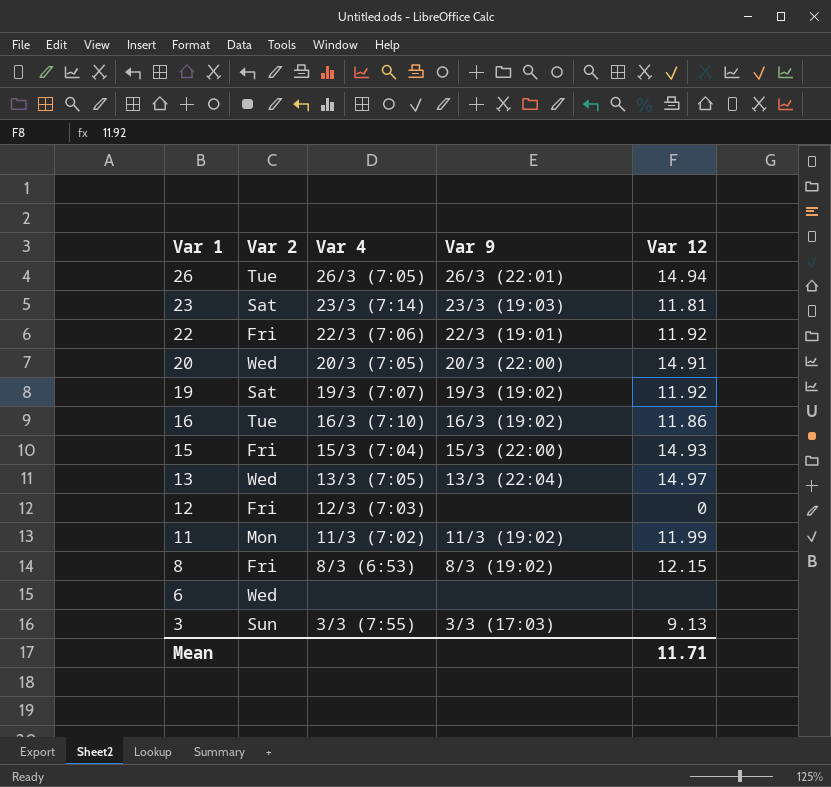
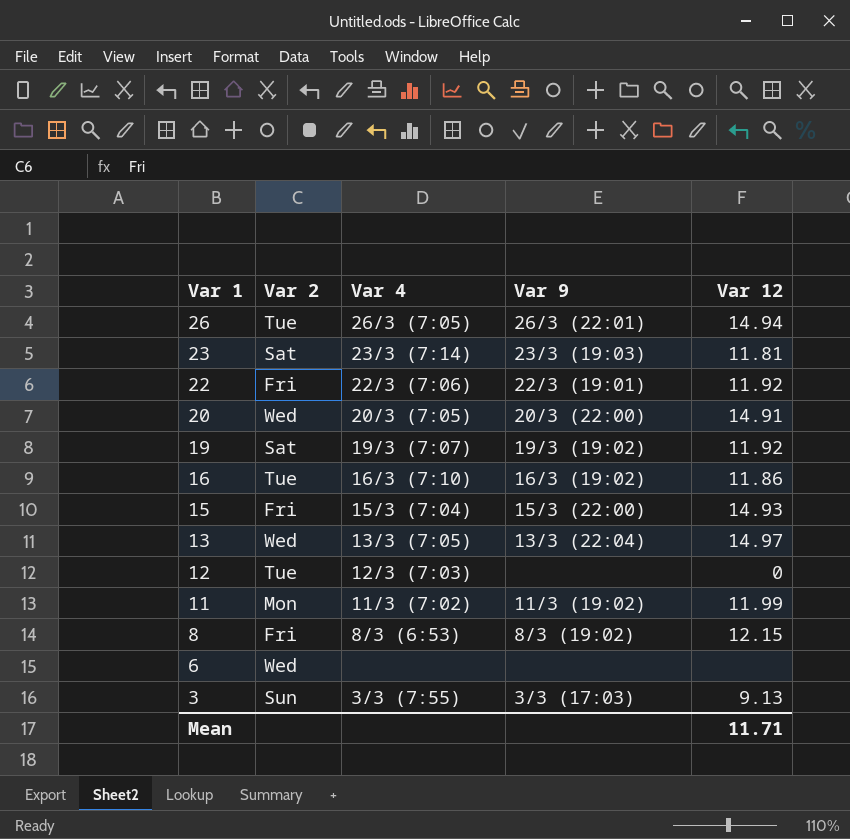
12 | Var 2: Fri -> Tue

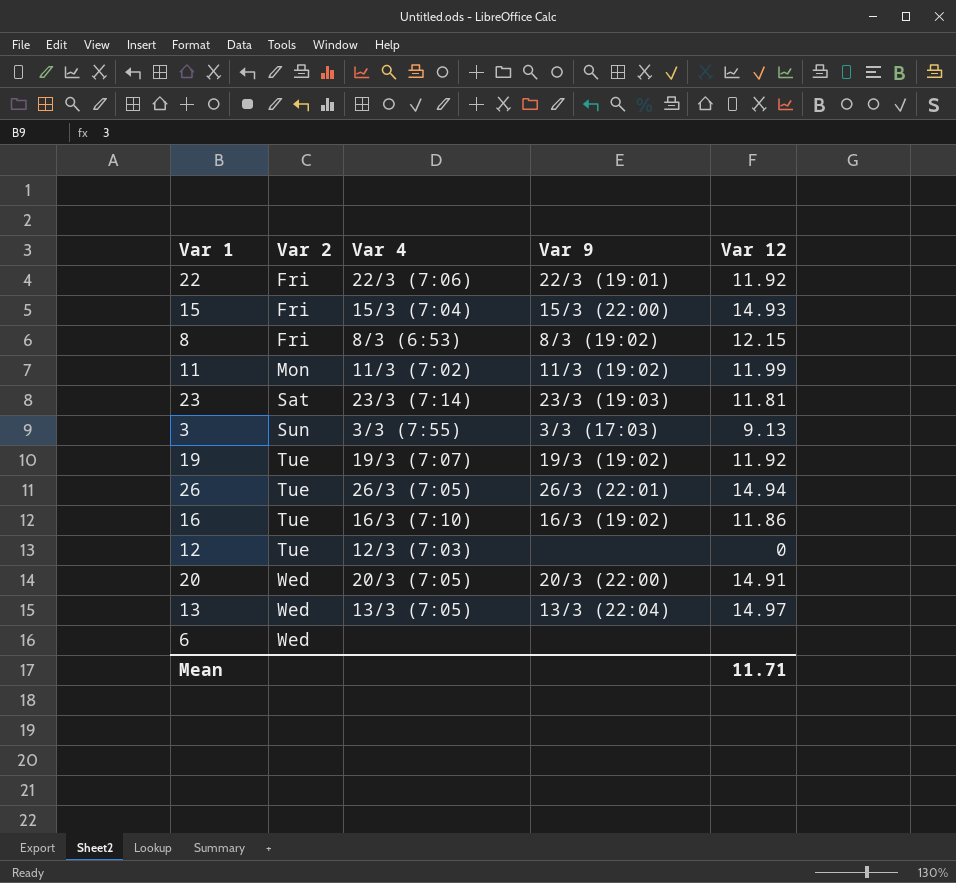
row order: Var 1 descending -> Var 2 ascending
19 | Var 2: Sat -> Tue

